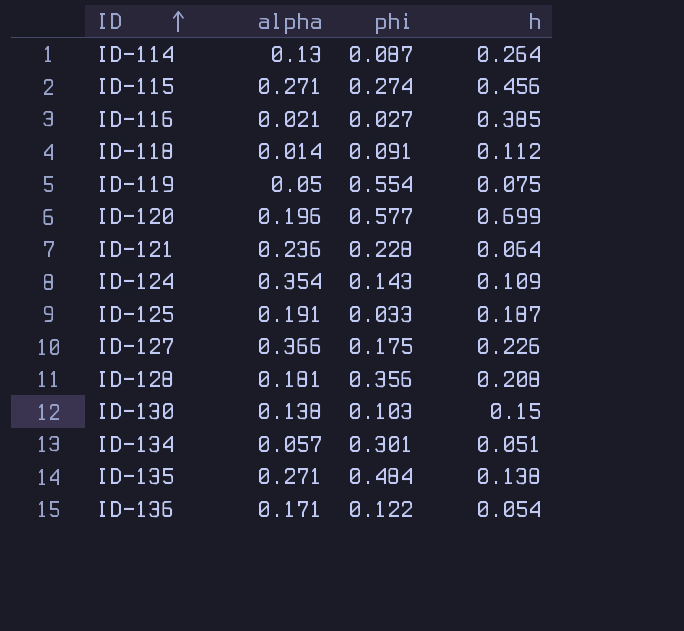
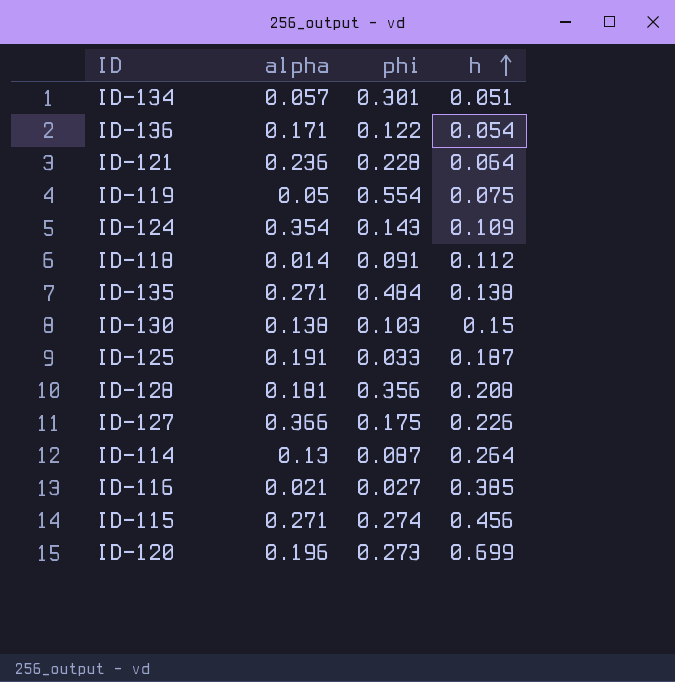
row order: ID ascending -> h ascending
ID-120 | phi: 0.577 -> 0.273

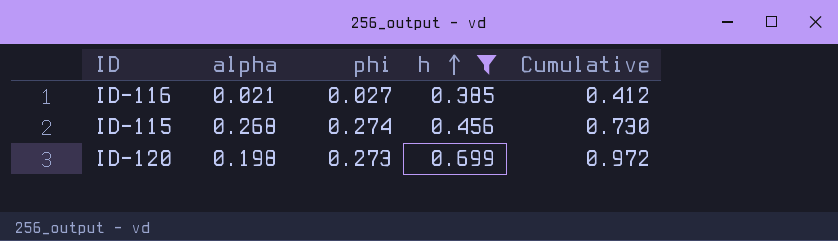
filter: none -> h >= 0.385
column Cumulative | formula: none -> [phi] + [h]
ID-115 | alpha: 0.271 -> 0.268
ID-120 | alpha: 0.196 -> 0.198

